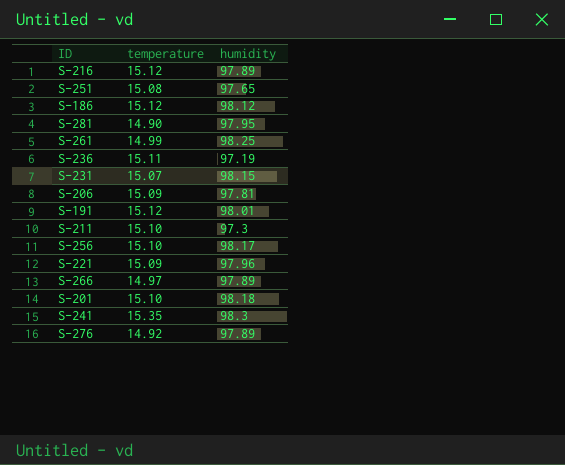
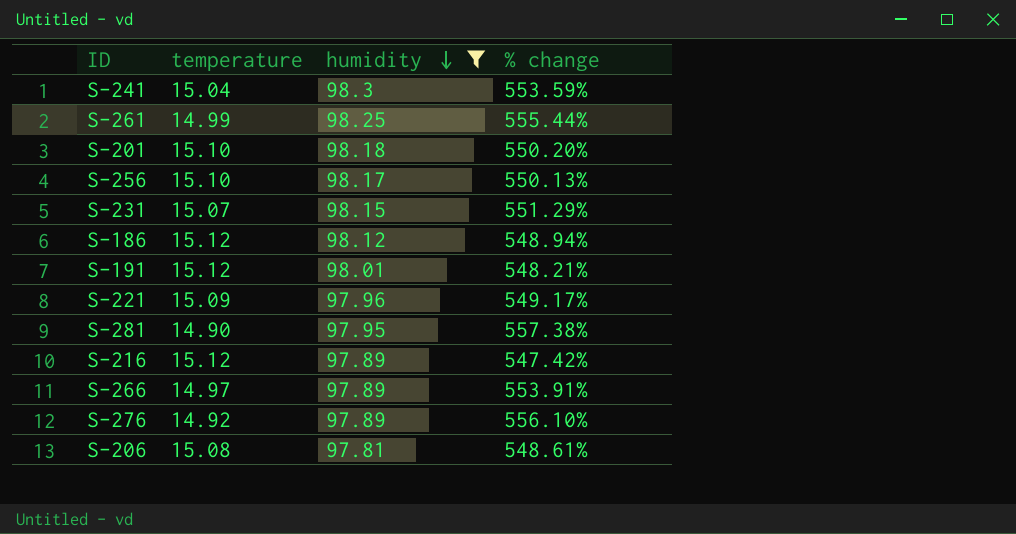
filter: none -> humidity >= 97.81
row order: none -> humidity descending
column % change | formula: none -> ([humidity] - [temperature]) / [temperature]
S-241 | temperature: 15.35 -> 15.04
S-206 | temperature: 15.09 -> 15.08

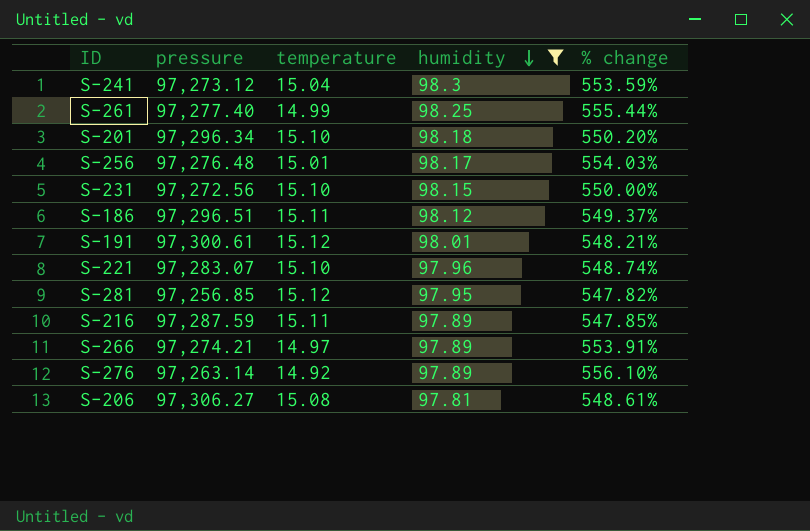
column pressure | position: none -> 2
S-256 | temperature: 15.10 -> 15.01
S-256 | % change: 550.13% -> 554.03%
S-231 | temperature: 15.07 -> 15.10
S-231 | % change: 551.29% -> 550.00%
S-186 | temperature: 15.12 -> 15.11
S-186 | % change: 548.94% -> 549.37%
S-221 | temperature: 15.09 -> 15.10
S-221 | % change: 549.17% -> 548.74%
S-281 | temperature: 14.90 -> 15.12
S-281 | % change: 557.38% -> 547.82%
S-216 | temperature: 15.12 -> 15.11
S-216 | % change: 547.42% -> 547.85%

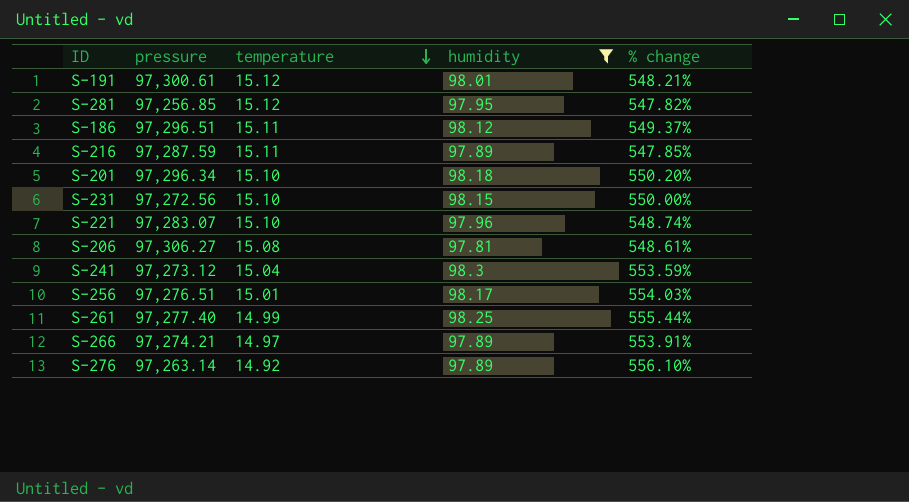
row order: humidity descending -> temperature descending
S-256 | pressure: 97,276.48 -> 97,276.51

